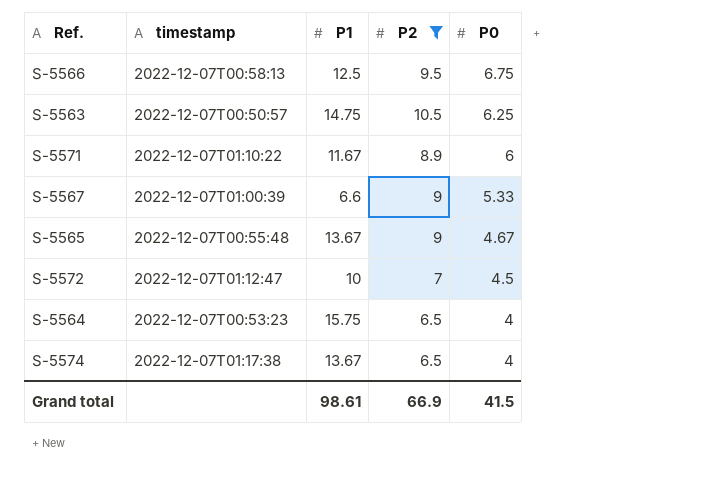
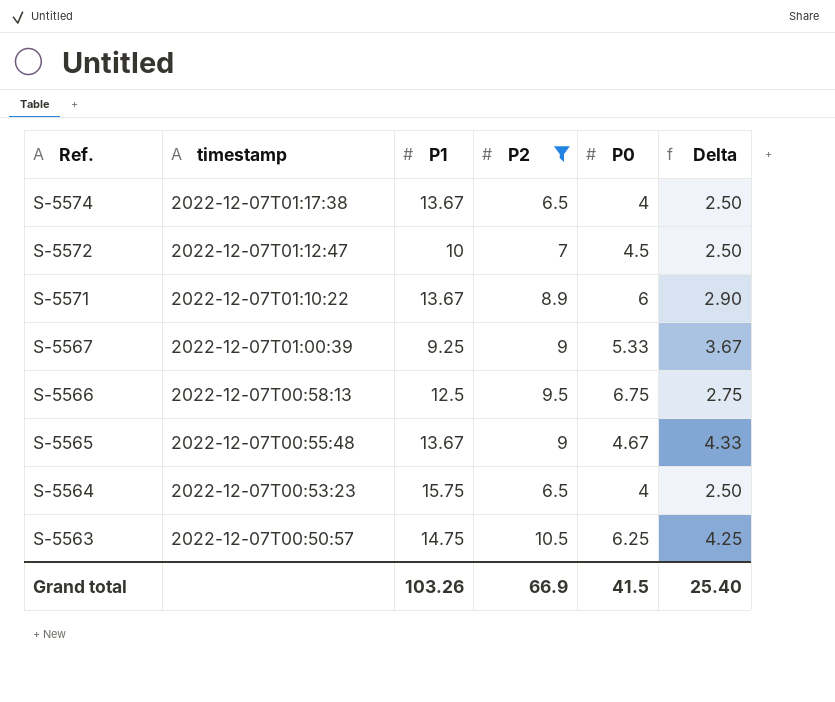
row order: P0 descending -> Ref. descending
column Delta | formula: none -> [P2] - [P0]
S-5571 | P1: 11.67 -> 13.67
S-5567 | P1: 6.6 -> 9.25
Grand total | P1: 98.61 -> 103.26

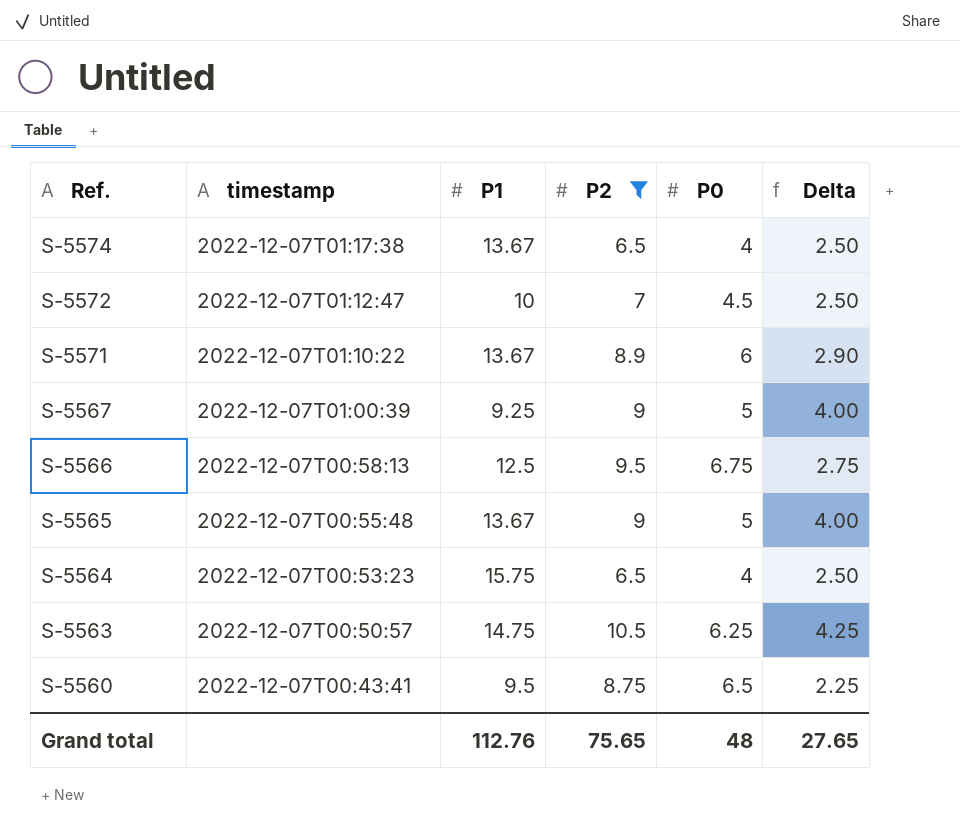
S-5567 | P0: 5.33 -> 5
S-5567 | Delta: 3.67 -> 4.00
S-5565 | P0: 4.67 -> 5
S-5565 | Delta: 4.33 -> 4.00
row S-5560: none -> 2022-12-07T00:43:41 | 9.5 | 8.75 | 6.5 | 2.25
Grand total | P1: 103.26 -> 112.76
Grand total | P2: 66.9 -> 75.65
Grand total | P0: 41.5 -> 48
Grand total | Delta: 25.40 -> 27.65

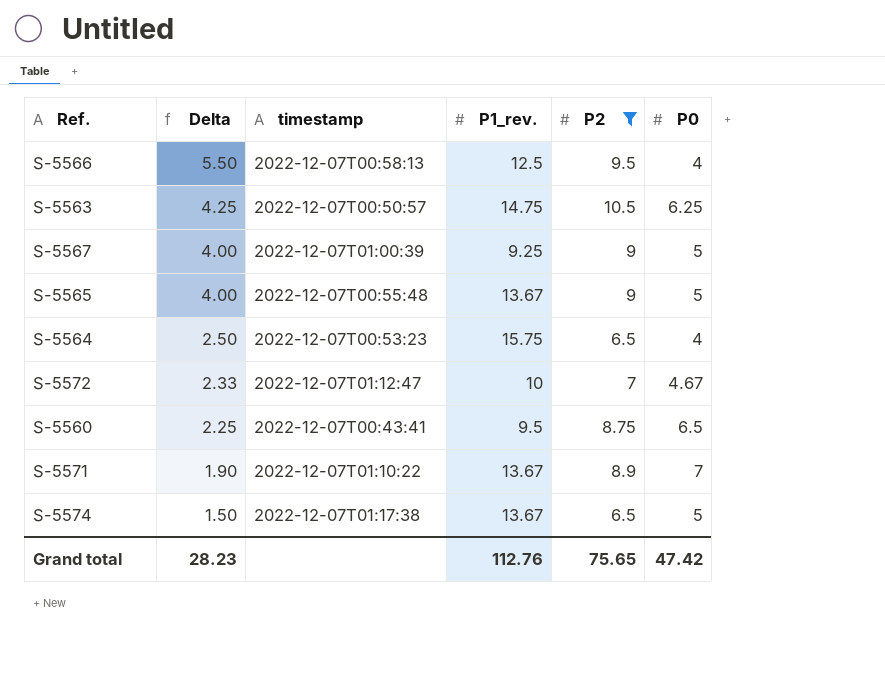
row order: Ref. descending -> Delta descending
column Delta | position: 6 -> 2
column name: P1 -> P1_rev.
S-5566 | Delta: 2.75 -> 5.50
S-5566 | P0: 6.75 -> 4
S-5572 | Delta: 2.50 -> 2.33
S-5572 | P0: 4.5 -> 4.67
S-5571 | Delta: 2.90 -> 1.90
S-5571 | P0: 6 -> 7
S-5574 | Delta: 2.50 -> 1.50
S-5574 | P0: 4 -> 5
Grand total | Delta: 27.65 -> 28.23
Grand total | P0: 48 -> 47.42

